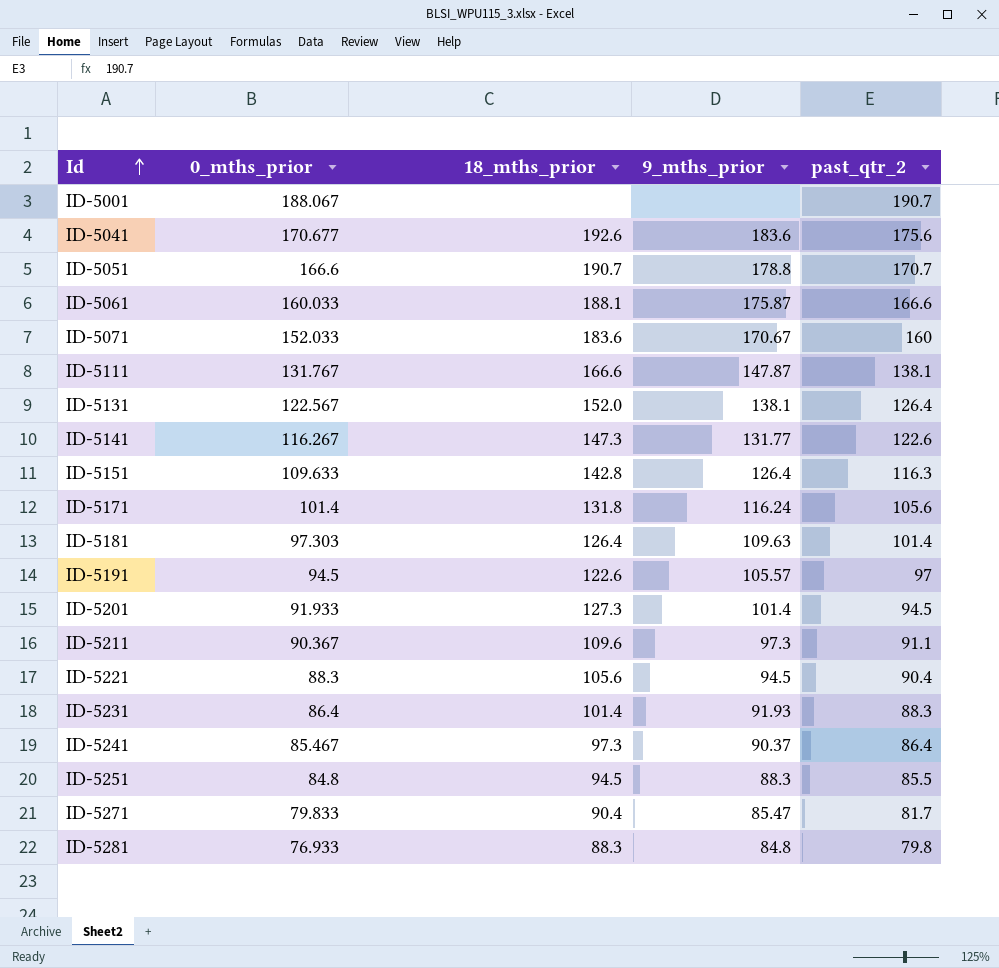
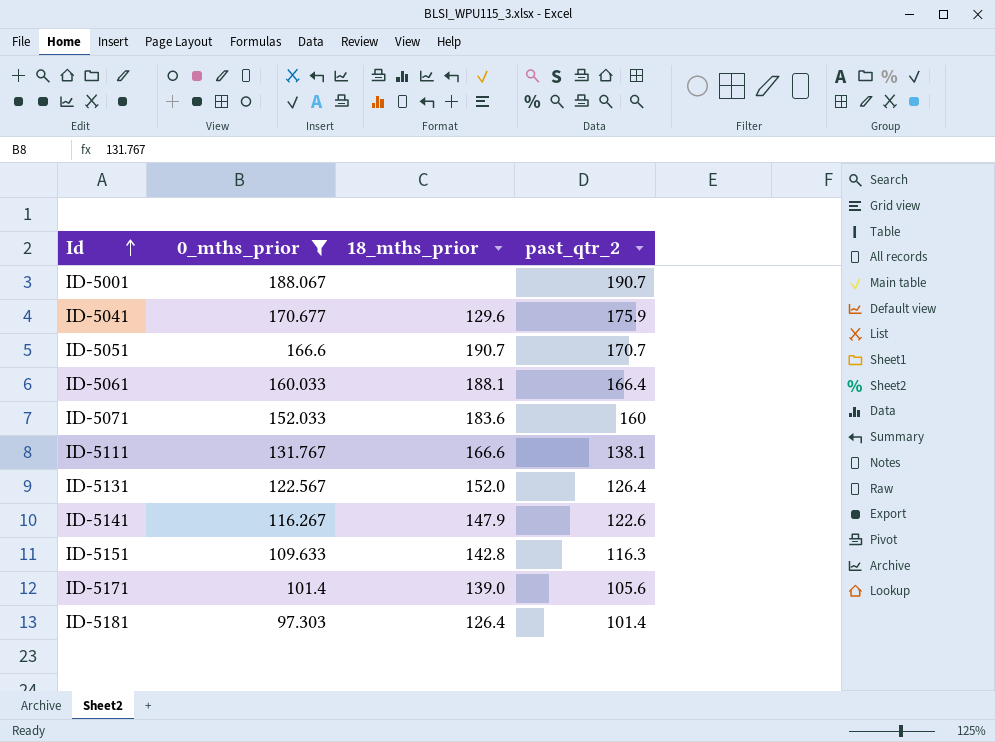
filter: none -> 0_mths_prior >= 97.303
column 9_mths_prior | position: 4 -> none
ID-5041 | 18_mths_prior: 192.6 -> 129.6
ID-5041 | past_qtr_2: 175.6 -> 175.9
ID-5061 | past_qtr_2: 166.6 -> 166.4
ID-5141 | 18_mths_prior: 147.3 -> 147.9
ID-5171 | 18_mths_prior: 131.8 -> 139.0

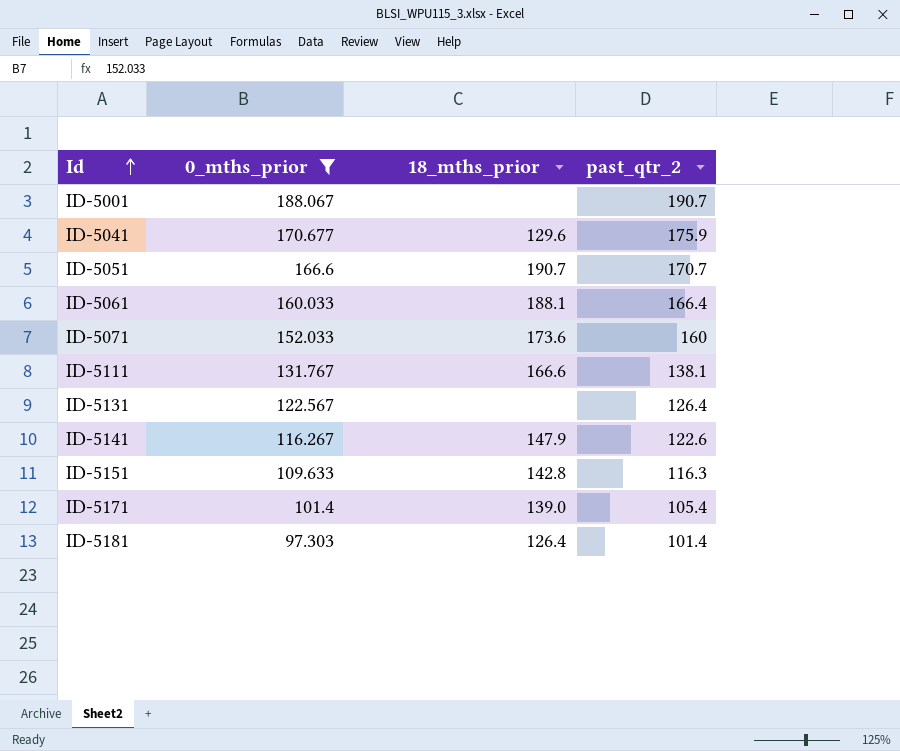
ID-5071 | 18_mths_prior: 183.6 -> 173.6
ID-5131 | 18_mths_prior: 152.0 -> none
ID-5171 | past_qtr_2: 105.6 -> 105.4

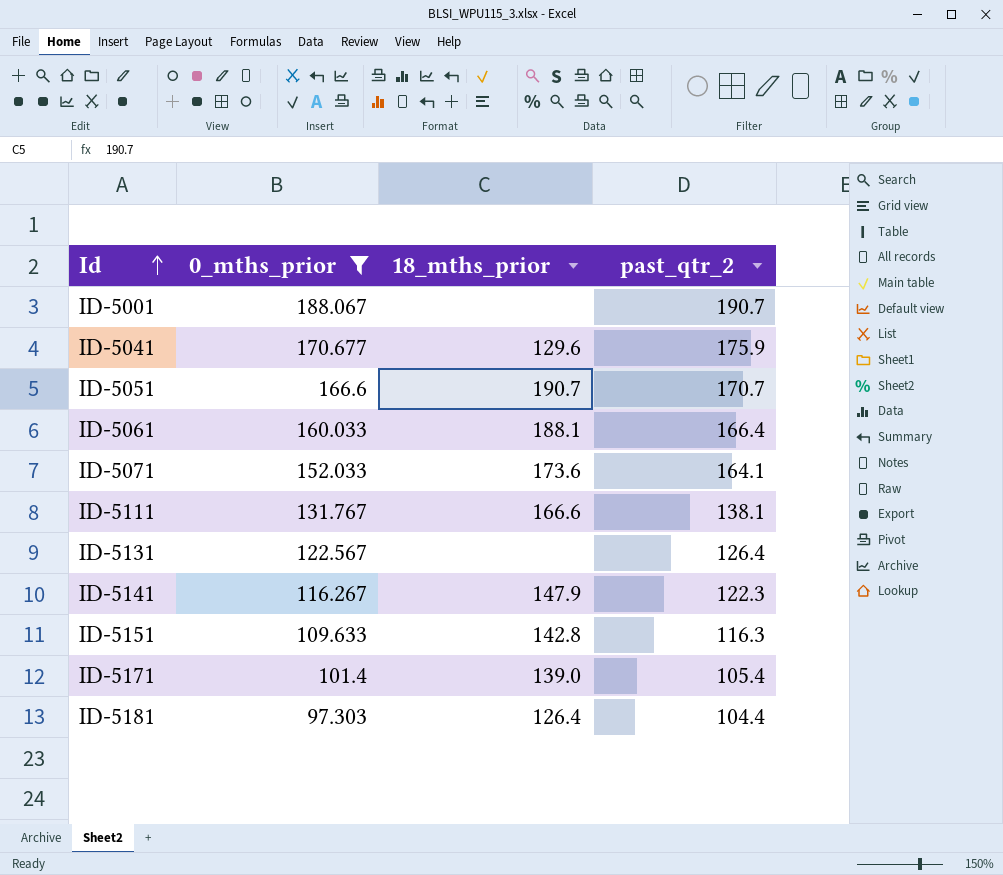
ID-5071 | past_qtr_2: 160 -> 164.1
ID-5141 | past_qtr_2: 122.6 -> 122.3
ID-5181 | past_qtr_2: 101.4 -> 104.4

